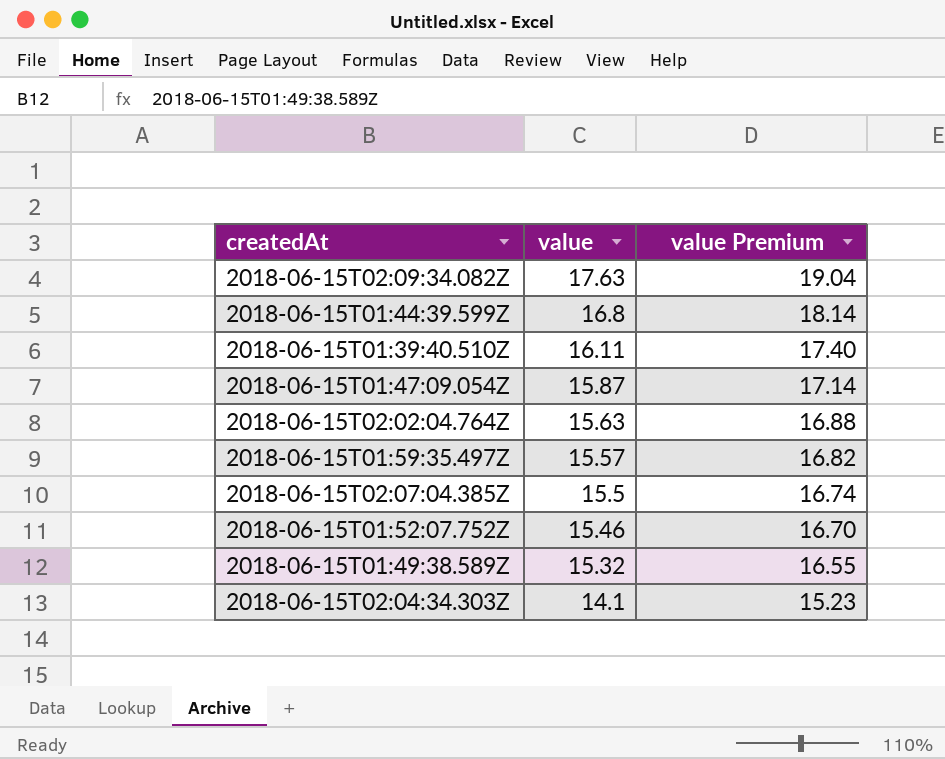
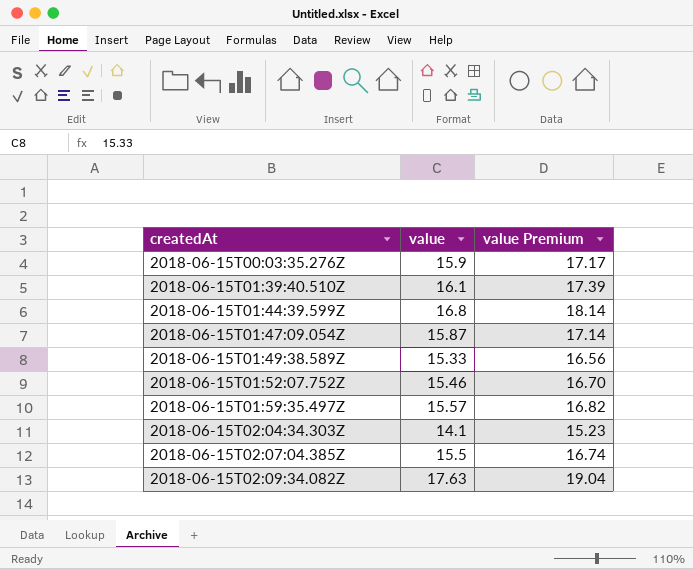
row order: value descending -> createdAt ascending
row 2018-06-15T02:02:04.764Z: 15.63 | 16.88 -> none
row 2018-06-15T00:03:35.276Z: none -> 15.9 | 17.17
2018-06-15T01:39:40.510Z | value: 16.11 -> 16.1
2018-06-15T01:39:40.510Z | value Premium: 17.40 -> 17.39
2018-06-15T01:49:38.589Z | value: 15.32 -> 15.33
2018-06-15T01:49:38.589Z | value Premium: 16.55 -> 16.56

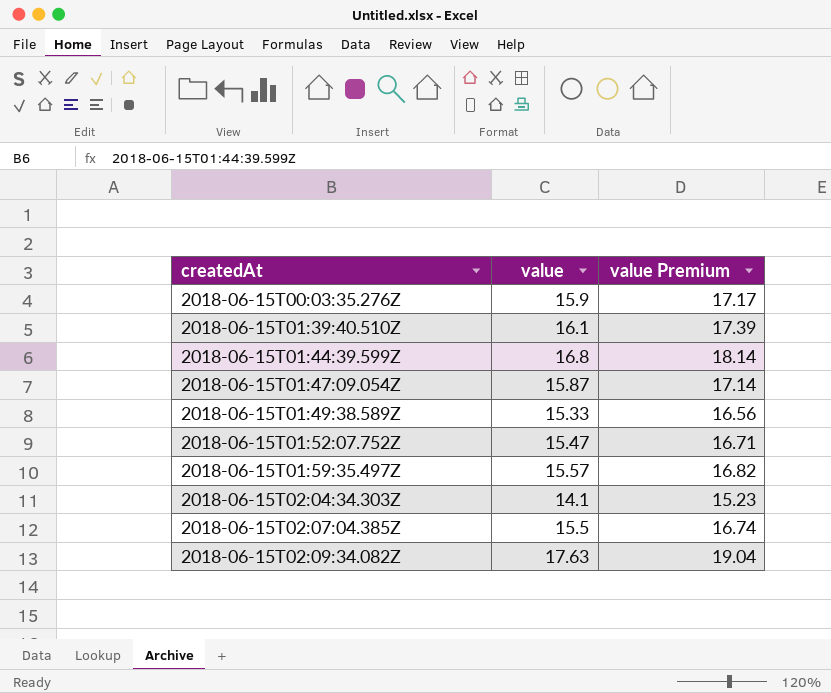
2018-06-15T01:52:07.752Z | value: 15.46 -> 15.47
2018-06-15T01:52:07.752Z | value Premium: 16.70 -> 16.71

